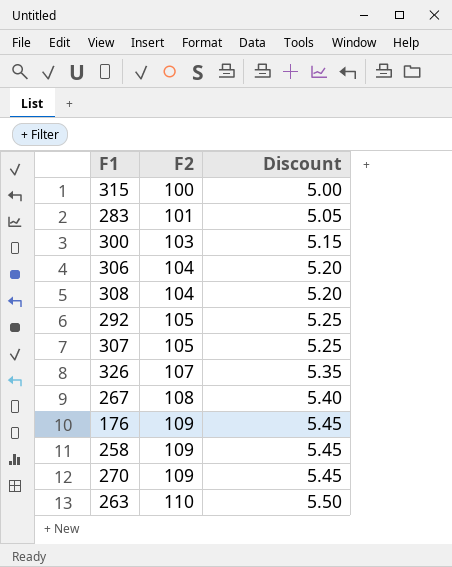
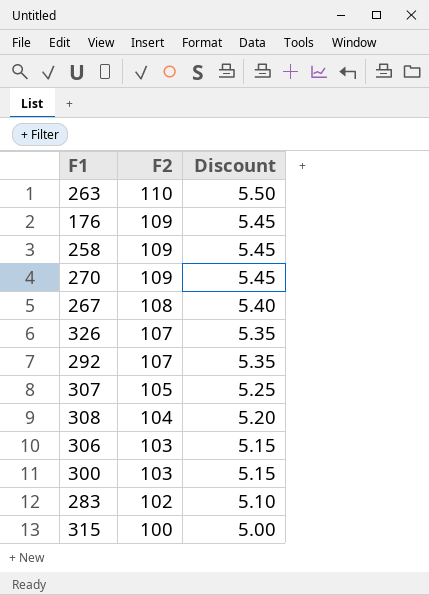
row order: F2 ascending -> F2 descending
292 | F2: 105 -> 107
292 | Discount: 5.25 -> 5.35
306 | F2: 104 -> 103
306 | Discount: 5.20 -> 5.15
283 | F2: 101 -> 102
283 | Discount: 5.05 -> 5.10

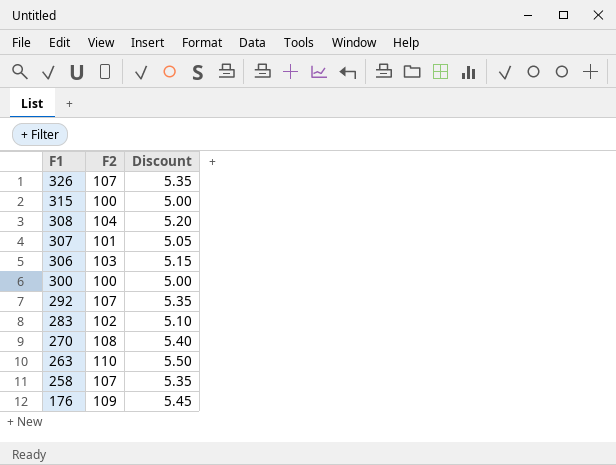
row order: F2 descending -> F1 descending
row 267: 108 | 5.40 -> none
307 | F2: 105 -> 101
307 | Discount: 5.25 -> 5.05
300 | F2: 103 -> 100
300 | Discount: 5.15 -> 5.00
270 | F2: 109 -> 108
270 | Discount: 5.45 -> 5.40
258 | F2: 109 -> 107
258 | Discount: 5.45 -> 5.35

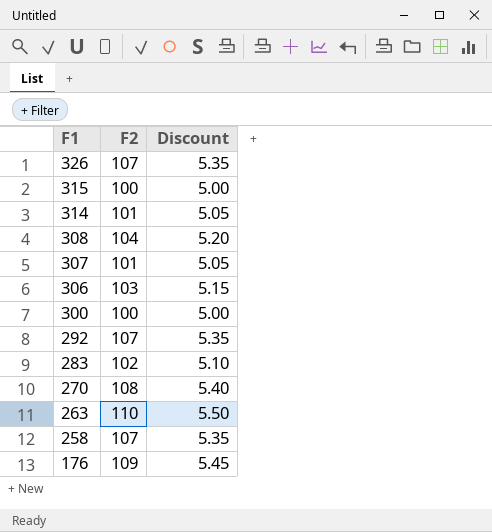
row 314: none -> 101 | 5.05

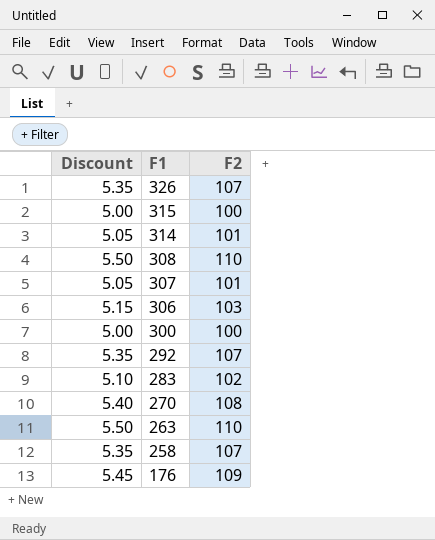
column Discount | position: 3 -> 1
308 | Discount: 5.20 -> 5.50
308 | F2: 104 -> 110

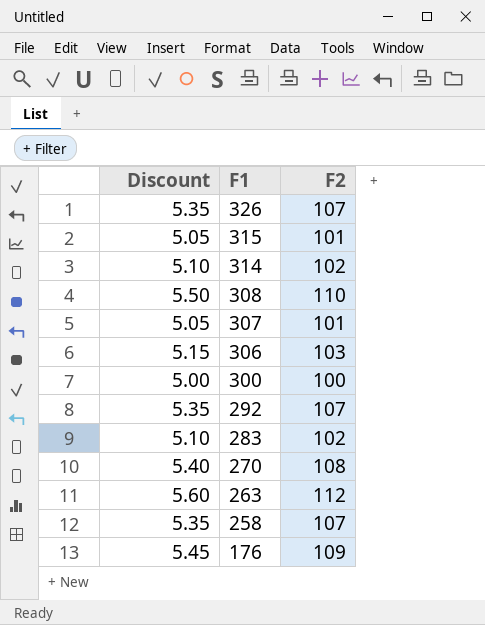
315 | Discount: 5.00 -> 5.05
315 | F2: 100 -> 101
314 | Discount: 5.05 -> 5.10
314 | F2: 101 -> 102
263 | Discount: 5.50 -> 5.60
263 | F2: 110 -> 112

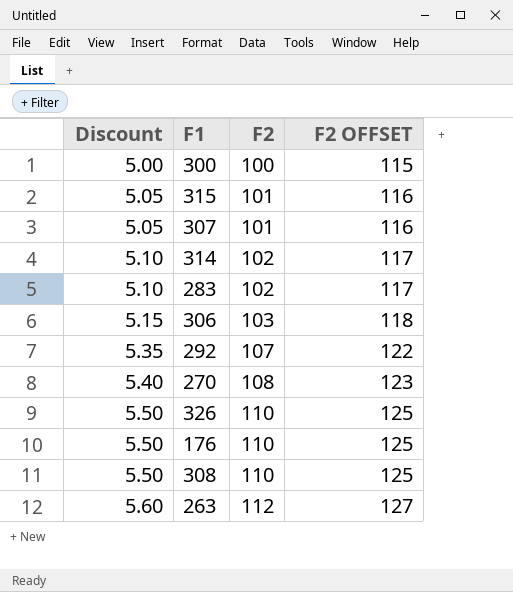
row order: F1 descending -> Discount ascending
column F2 OFFSET | formula: none -> [F2] + 15
row 258: 5.35 | 107 -> none
326 | Discount: 5.35 -> 5.50
326 | F2: 107 -> 110
176 | Discount: 5.45 -> 5.50
176 | F2: 109 -> 110

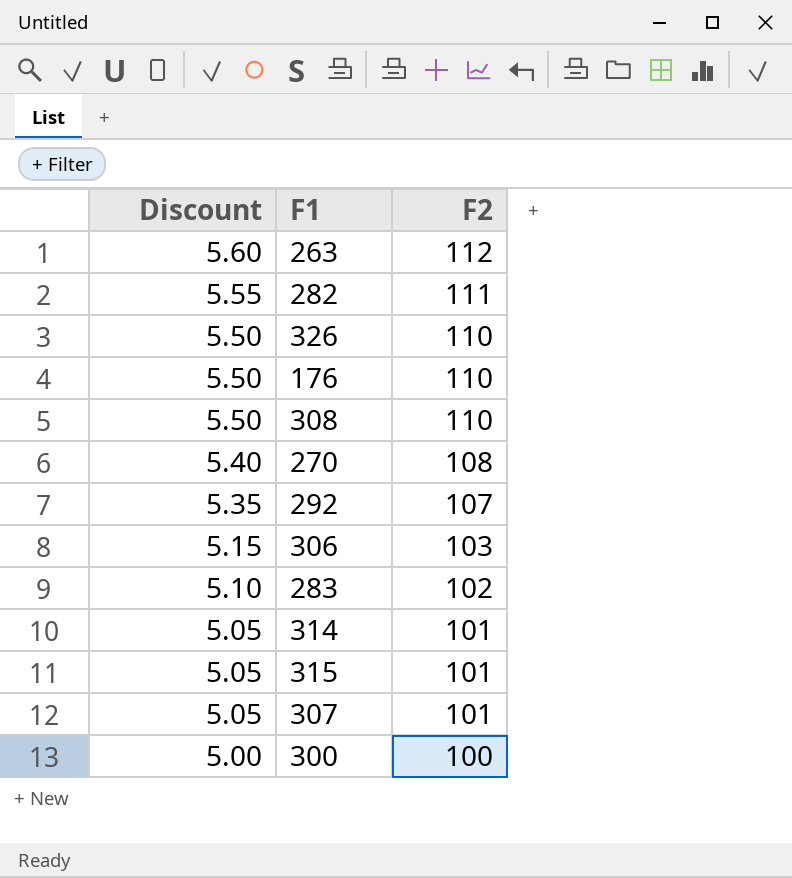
row order: Discount ascending -> Discount descending
column F2 OFFSET | formula: [F2] + 15 -> none
row 282: none -> 5.55 | 111
314 | Discount: 5.10 -> 5.05
314 | F2: 102 -> 101

